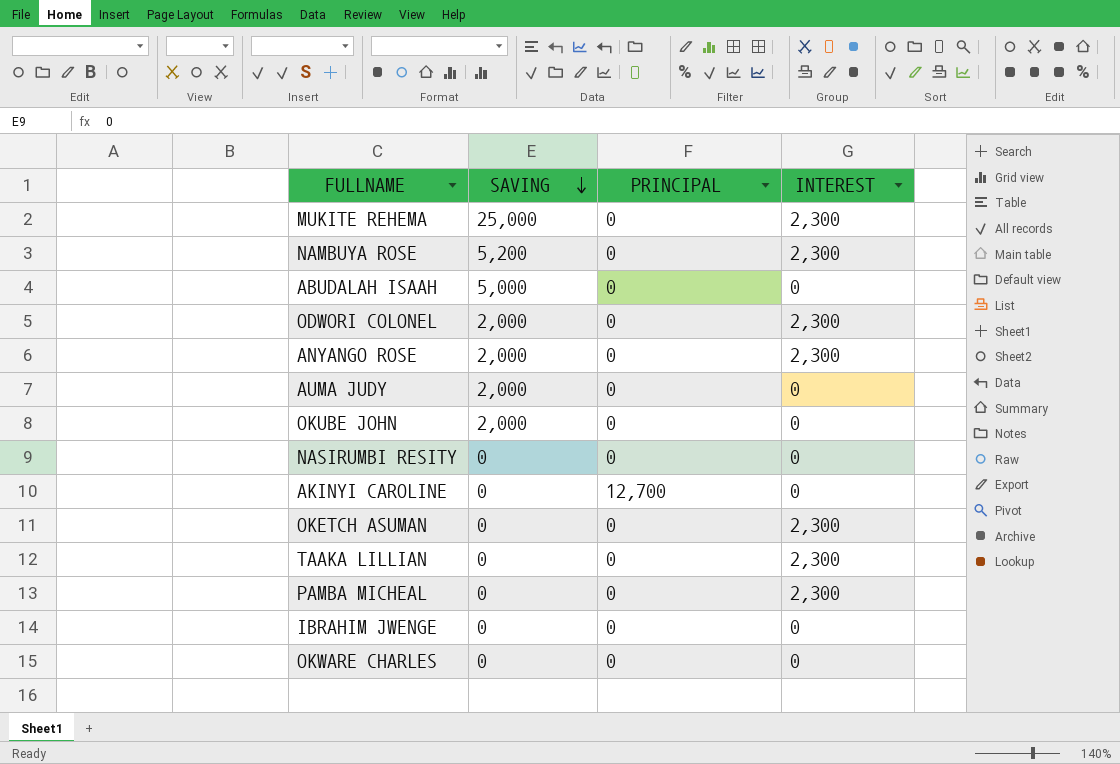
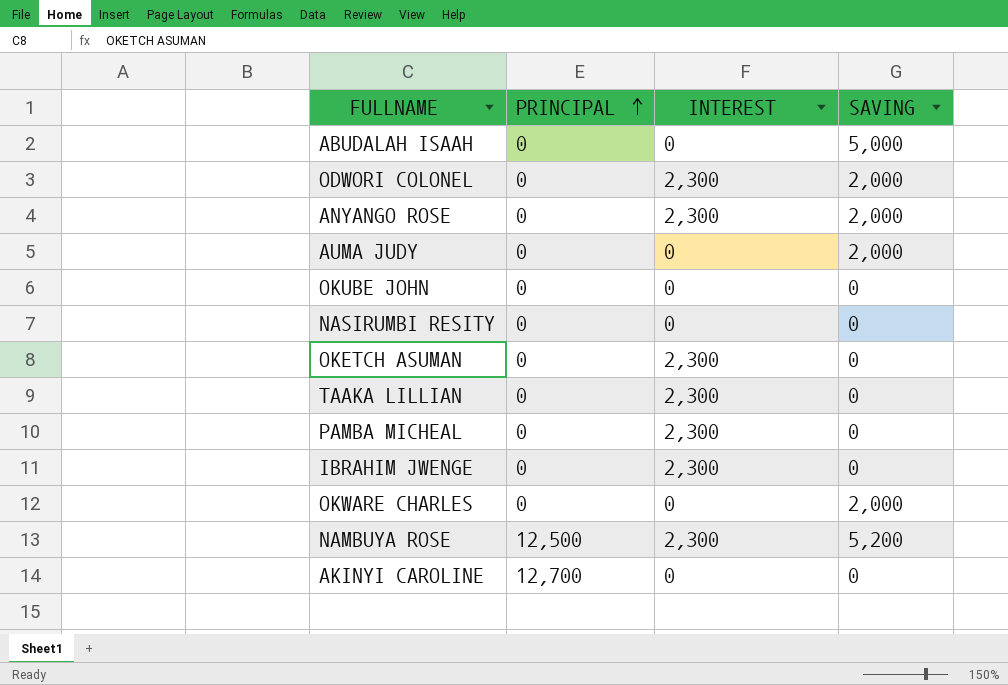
row order: SAVING descending -> PRINCIPAL ascending
column SAVING | position: 2 -> 4
row MUKITE REHEMA: 25,000 | 0 | 2,300 -> none
OKUBE JOHN | SAVING: 2,000 -> 0
IBRAHIM JWENGE | INTEREST: 0 -> 2,300
OKWARE CHARLES | SAVING: 0 -> 2,000
NAMBUYA ROSE | PRINCIPAL: 0 -> 12,500

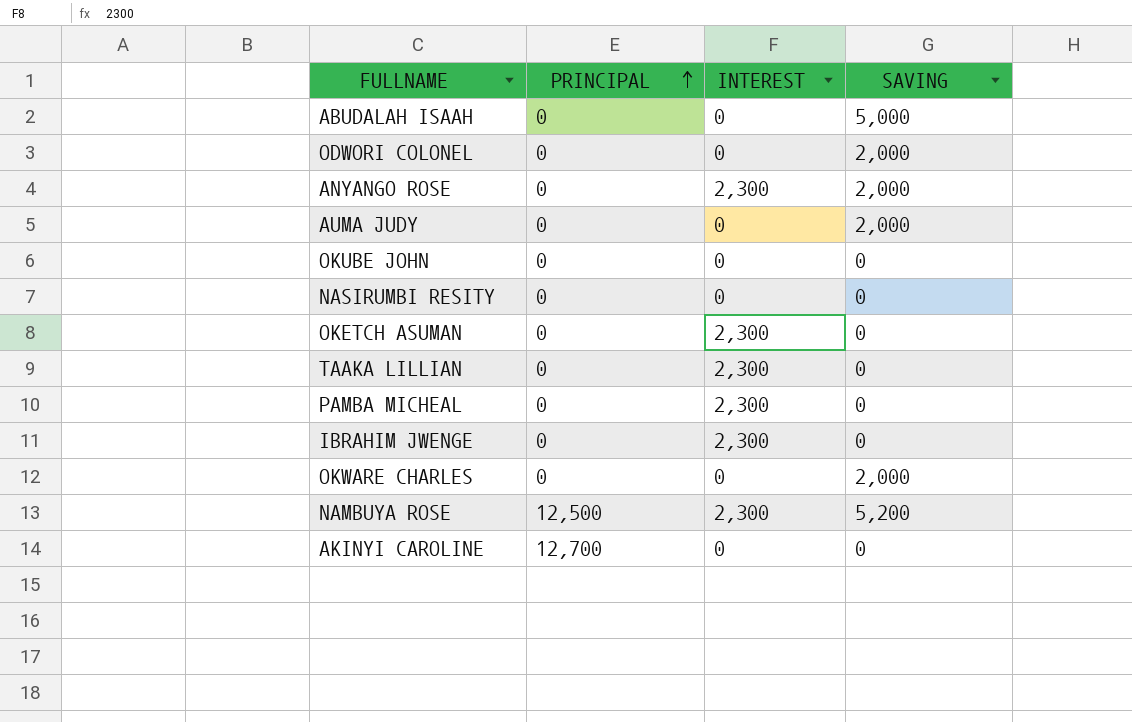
ODWORI COLONEL | INTEREST: 2,300 -> 0

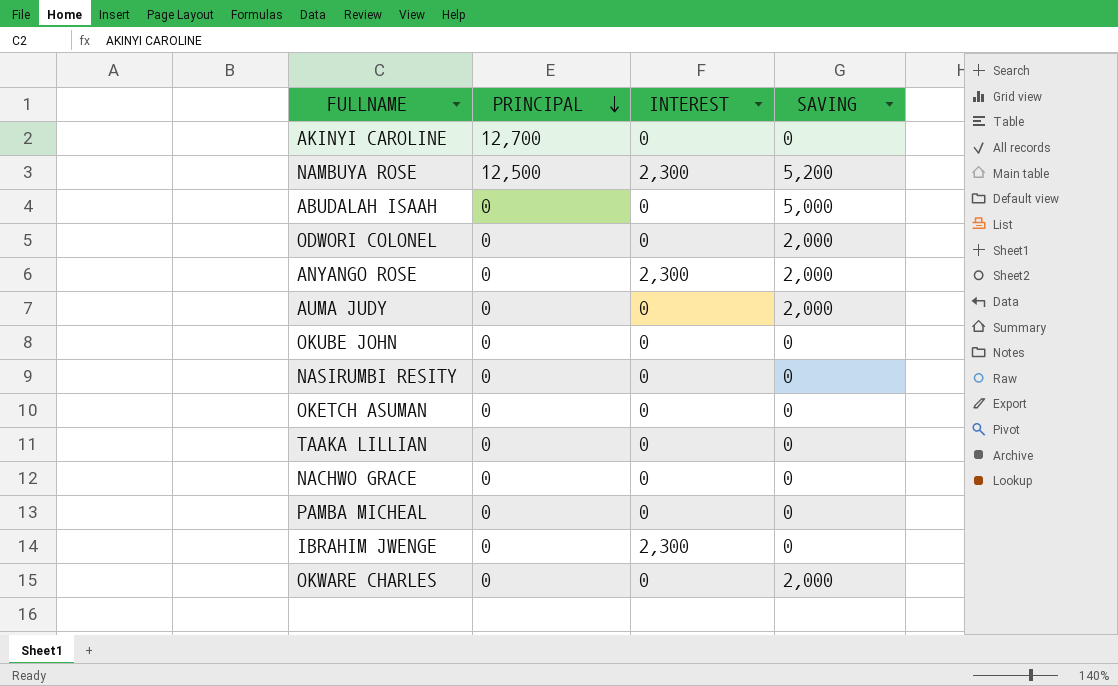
row order: PRINCIPAL ascending -> PRINCIPAL descending
OKETCH ASUMAN | INTEREST: 2,300 -> 0
TAAKA LILLIAN | INTEREST: 2,300 -> 0
row NACHWO GRACE: none -> 0 | 0 | 0
PAMBA MICHEAL | INTEREST: 2,300 -> 0

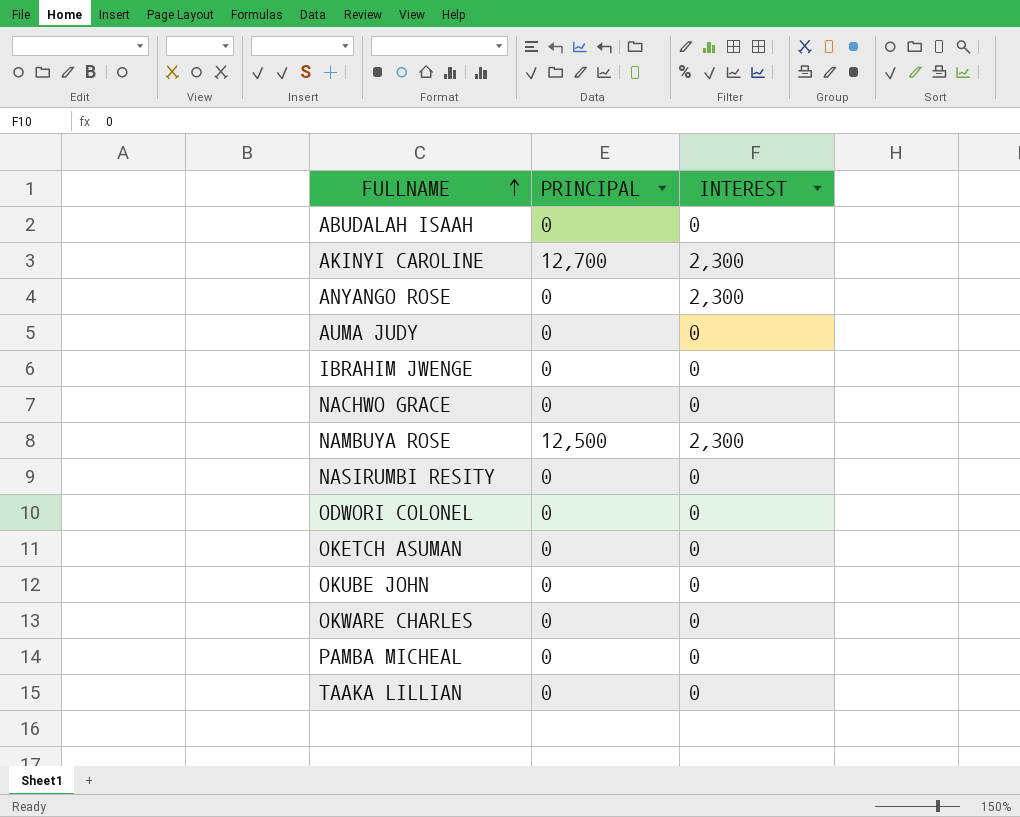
row order: PRINCIPAL descending -> FULLNAME ascending
column SAVING | position: 4 -> none
AKINYI CAROLINE | INTEREST: 0 -> 2,300
IBRAHIM JWENGE | INTEREST: 2,300 -> 0

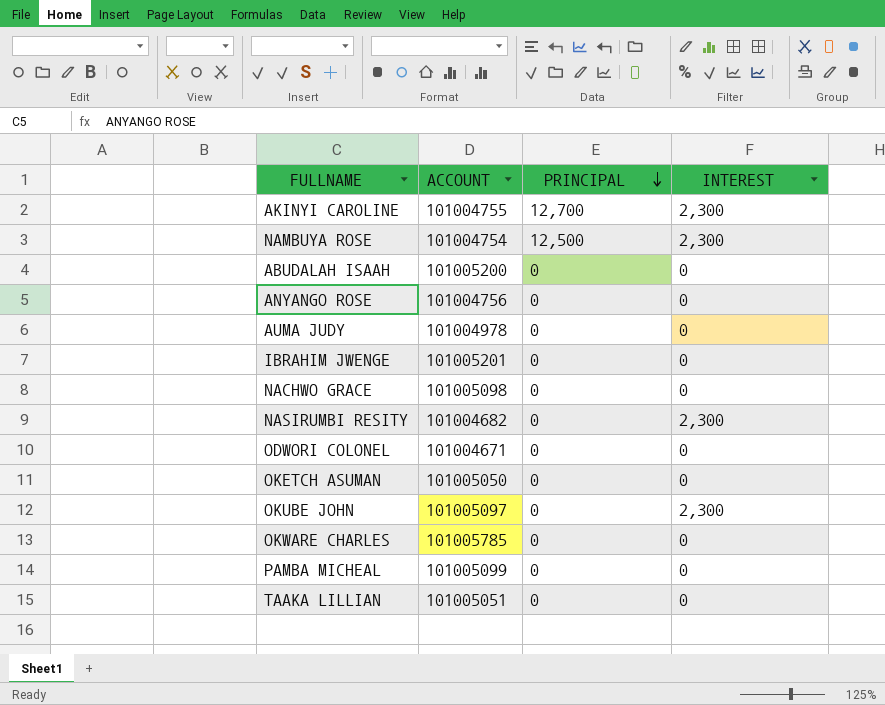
row order: FULLNAME ascending -> PRINCIPAL descending
column ACCOUNT | position: none -> 2
ANYANGO ROSE | INTEREST: 2,300 -> 0
NASIRUMBI RESITY | INTEREST: 0 -> 2,300
OKUBE JOHN | INTEREST: 0 -> 2,300

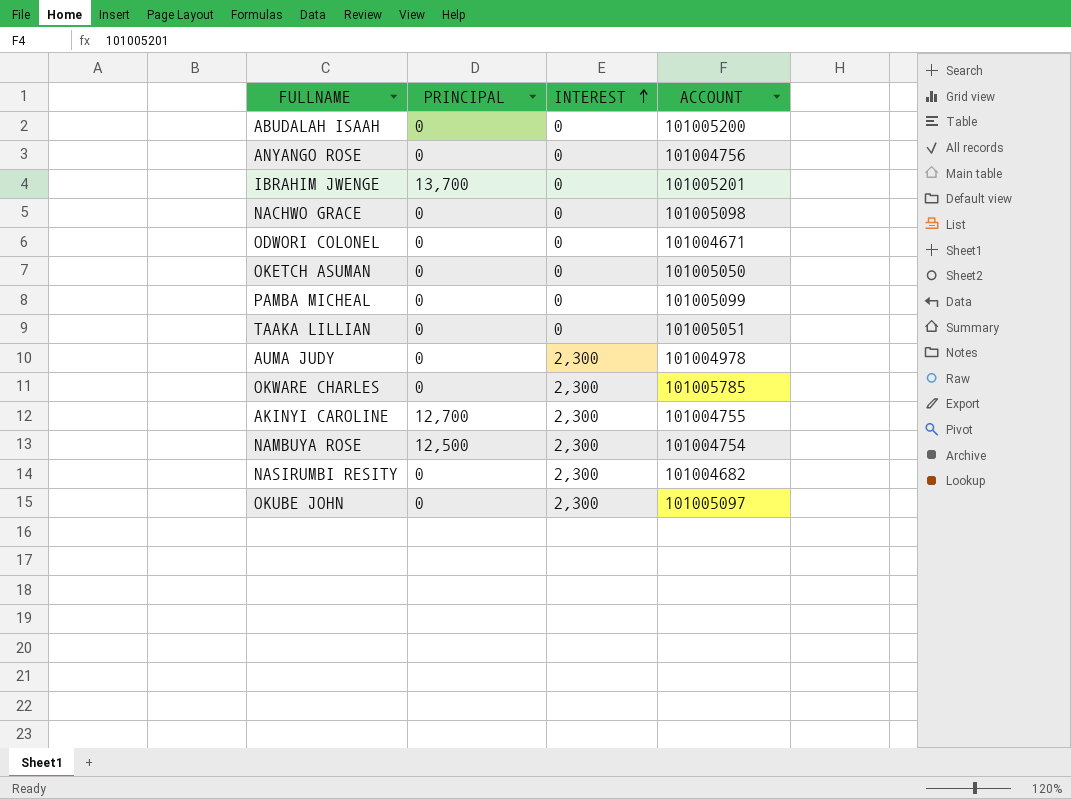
row order: PRINCIPAL descending -> INTEREST ascending
column ACCOUNT | position: 2 -> 4
IBRAHIM JWENGE | PRINCIPAL: 0 -> 13,700
AUMA JUDY | INTEREST: 0 -> 2,300
OKWARE CHARLES | INTEREST: 0 -> 2,300

